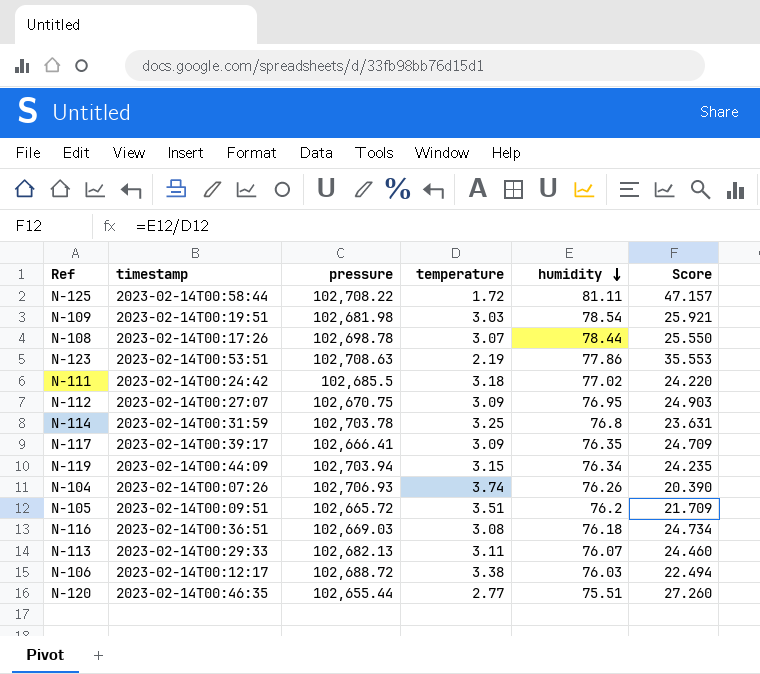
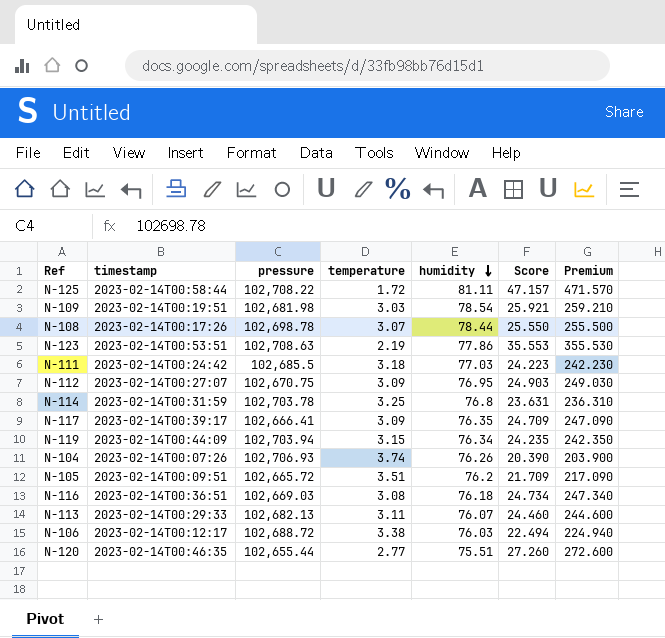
column Premium | formula: none -> [Score] * 10
N-111 | humidity: 77.02 -> 77.03
N-111 | Score: 24.220 -> 24.223

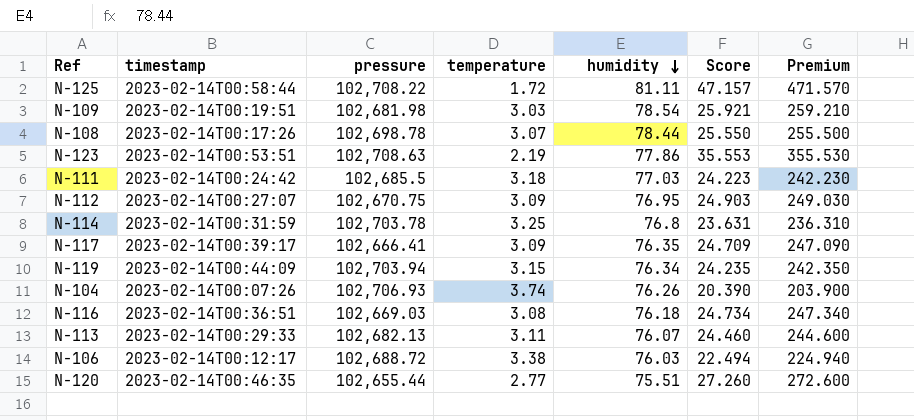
row N-105: 2023-02-14T00:09:51 | 102,665.72 | 3.51 | 76.2 | 21.709 | 217.090 -> none

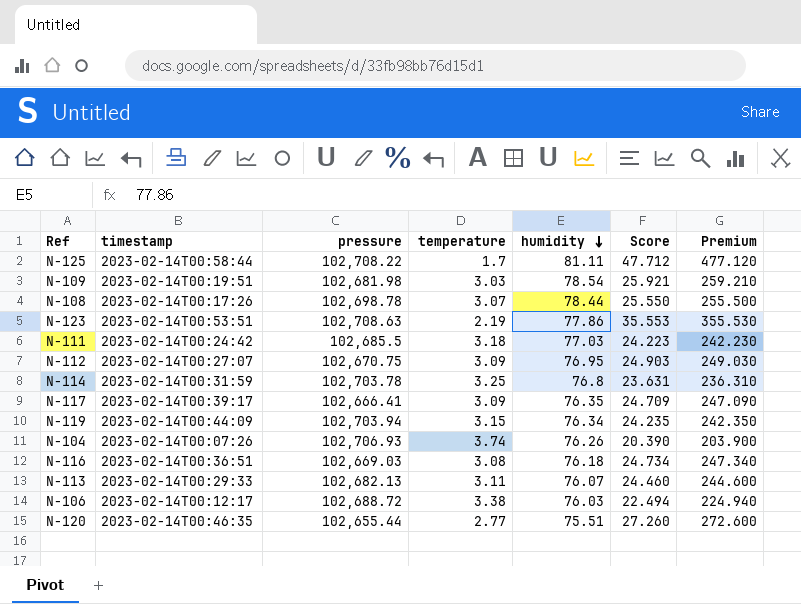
N-125 | temperature: 1.72 -> 1.7
N-125 | Score: 47.157 -> 47.712
N-125 | Premium: 471.570 -> 477.120

